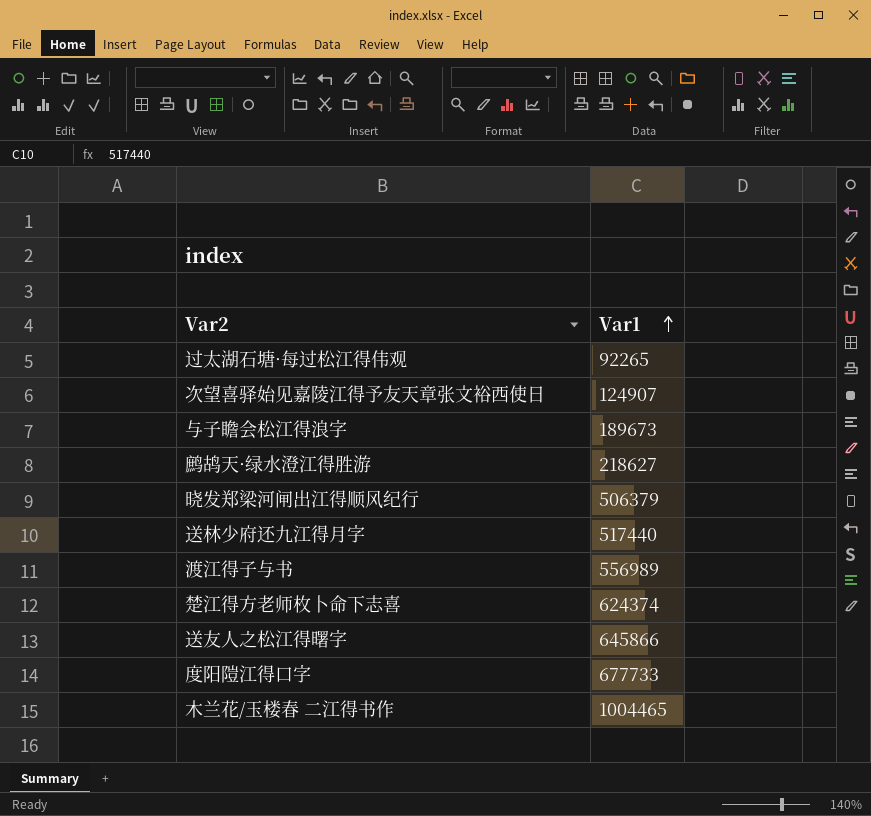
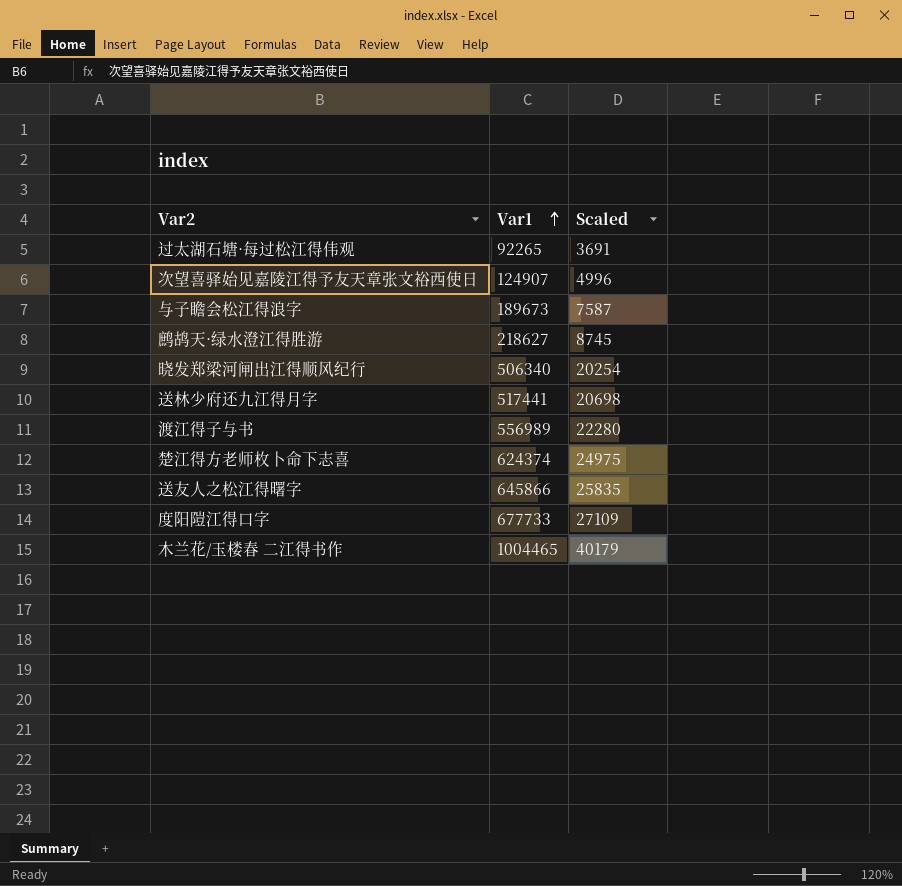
column Scaled | formula: none -> [Var1] * 0.04
晓发郑梁河闸出江得顺风纪行 | Var1: 506379 -> 506340
送林少府还九江得月字 | Var1: 517440 -> 517441

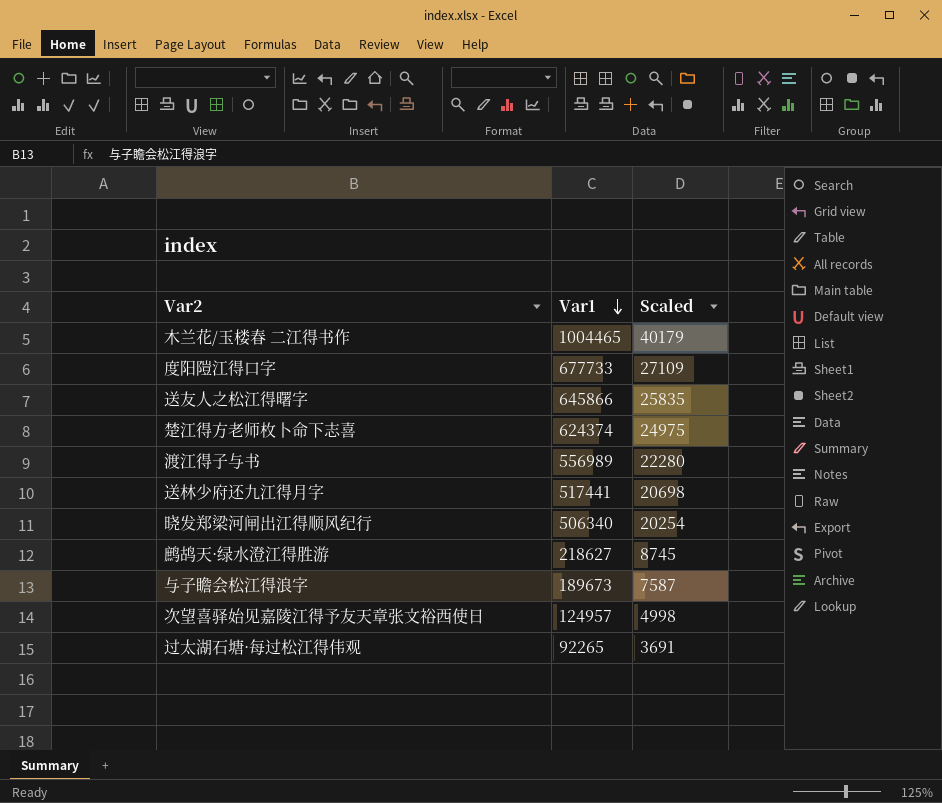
row order: Var1 ascending -> Var1 descending
次望喜驿始见嘉陵江得予友天章张文裕西使日 | Var1: 124907 -> 124957
次望喜驿始见嘉陵江得予友天章张文裕西使日 | Scaled: 4996 -> 4998

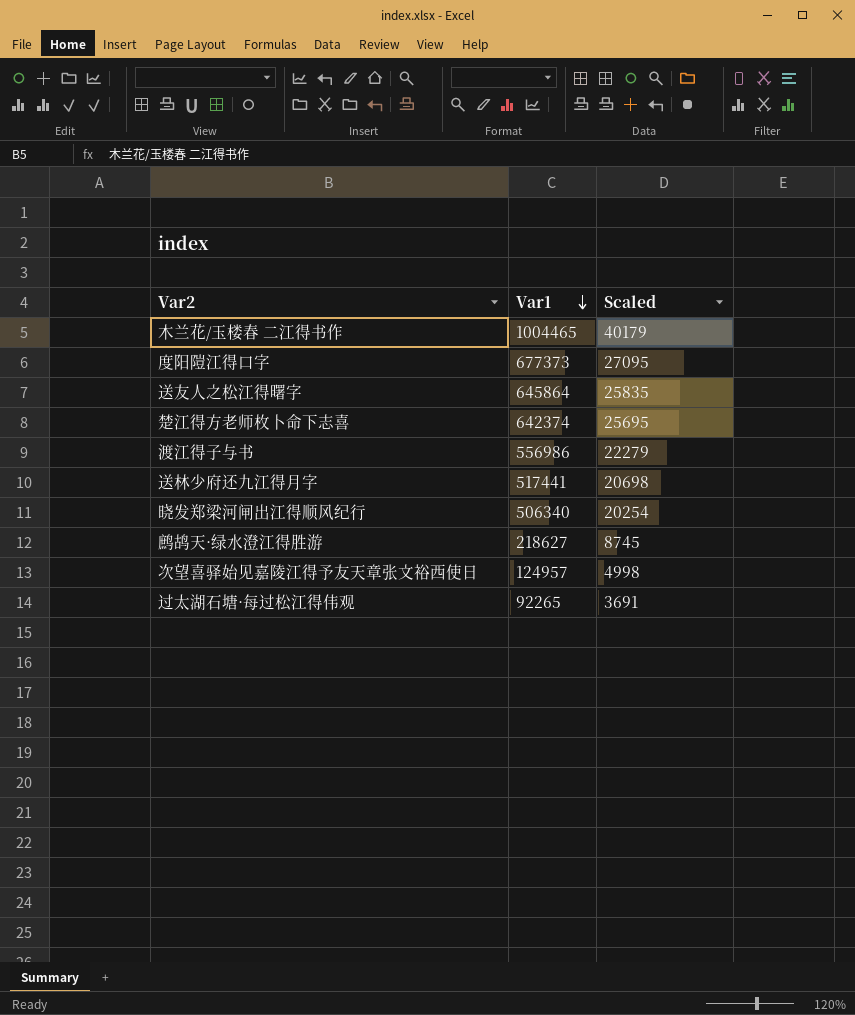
row 与子瞻会松江得浪字: 189673 | 7587 -> none
度阳隑江得口字 | Var1: 677733 -> 677373
度阳隑江得口字 | Scaled: 27109 -> 27095
送友人之松江得曙字 | Var1: 645866 -> 645864
楚江得方老师枚卜命下志喜 | Var1: 624374 -> 642374
楚江得方老师枚卜命下志喜 | Scaled: 24975 -> 25695
渡江得子与书 | Var1: 556989 -> 556986
渡江得子与书 | Scaled: 22280 -> 22279

